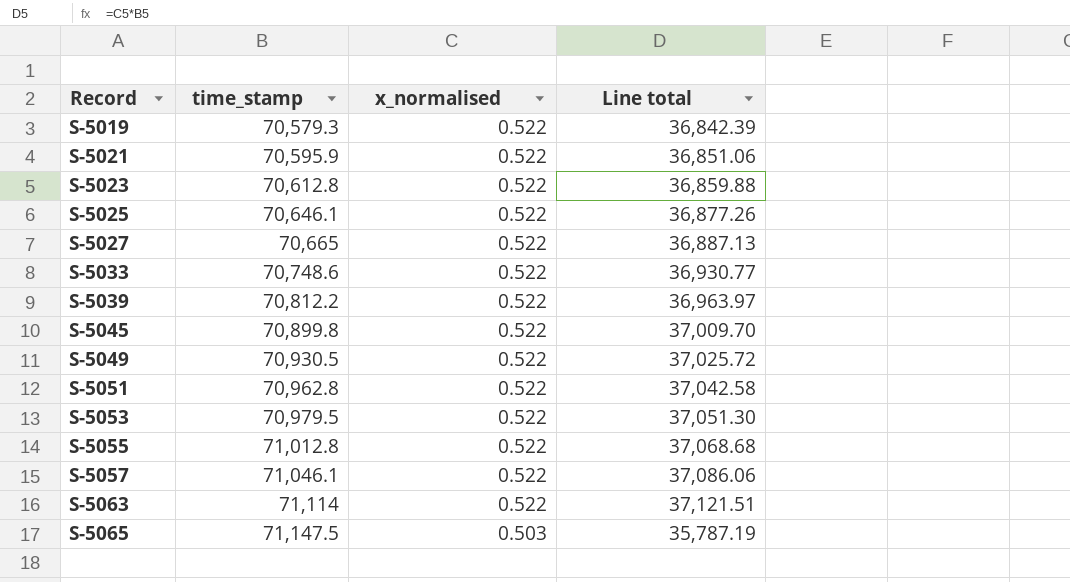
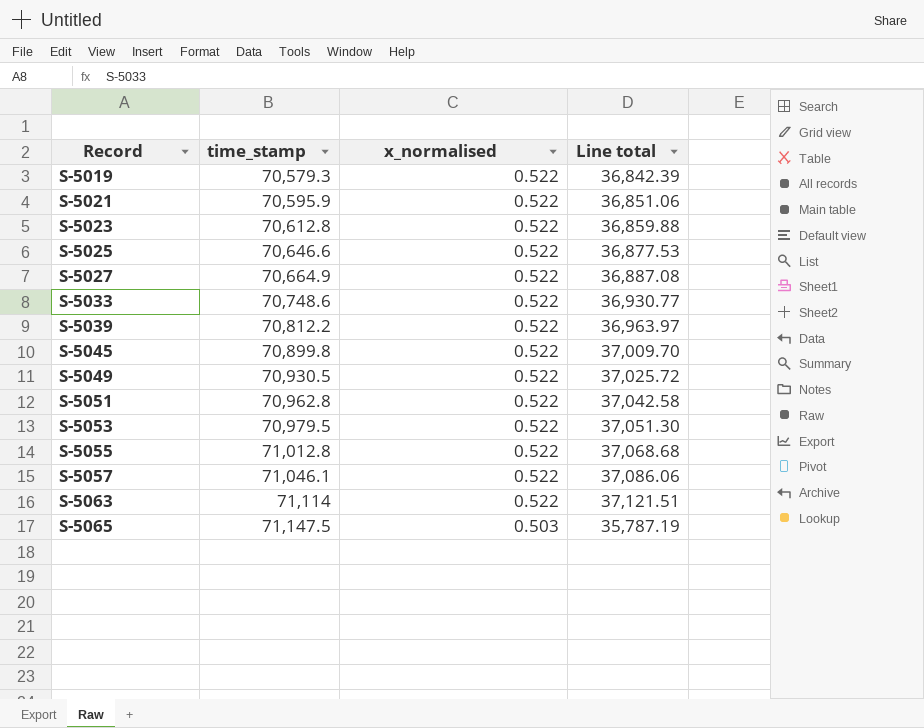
S-5025 | time_stamp: 70,646.1 -> 70,646.6
S-5025 | Line total: 36,877.26 -> 36,877.53
S-5027 | time_stamp: 70,665 -> 70,664.9
S-5027 | Line total: 36,887.13 -> 36,887.08

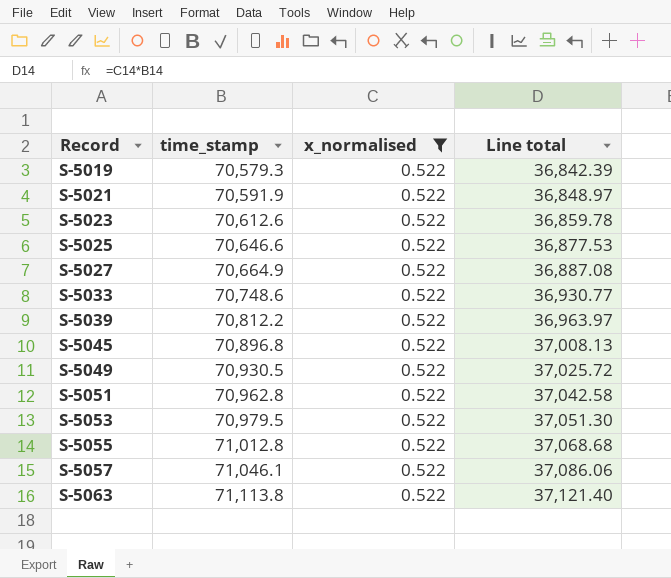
filter: none -> x_normalised = 0.522
S-5021 | time_stamp: 70,595.9 -> 70,591.9
S-5021 | Line total: 36,851.06 -> 36,848.97
S-5023 | time_stamp: 70,612.8 -> 70,612.6
S-5023 | Line total: 36,859.88 -> 36,859.78
S-5045 | time_stamp: 70,899.8 -> 70,896.8
S-5045 | Line total: 37,009.70 -> 37,008.13
S-5063 | time_stamp: 71,114 -> 71,113.8
S-5063 | Line total: 37,121.51 -> 37,121.40

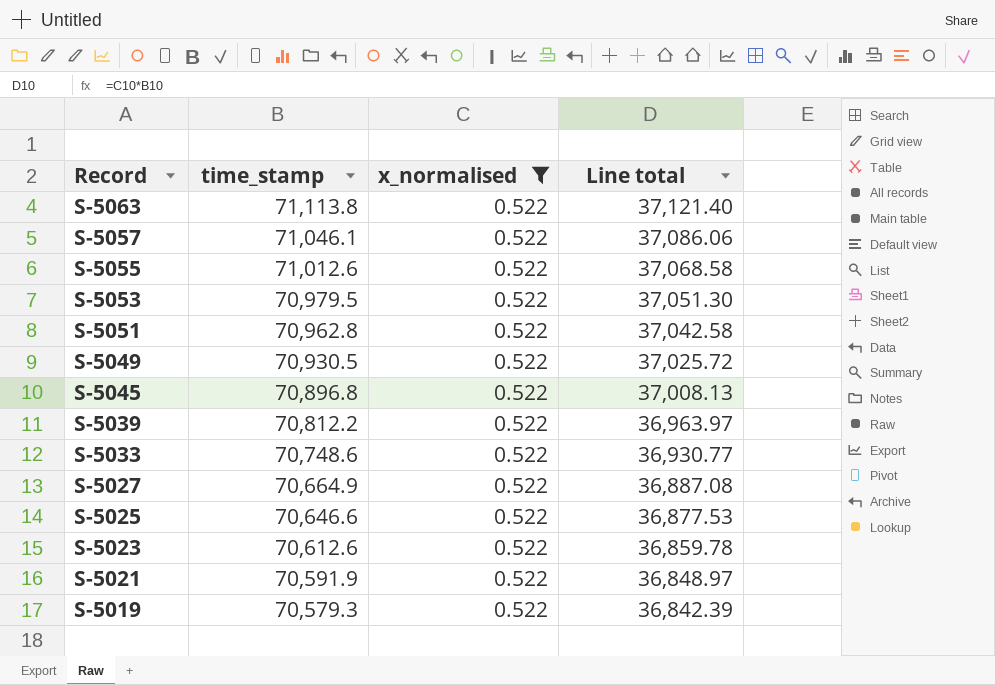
row order: Record ascending -> Record descending
S-5055 | time_stamp: 71,012.8 -> 71,012.6
S-5055 | Line total: 37,068.68 -> 37,068.58

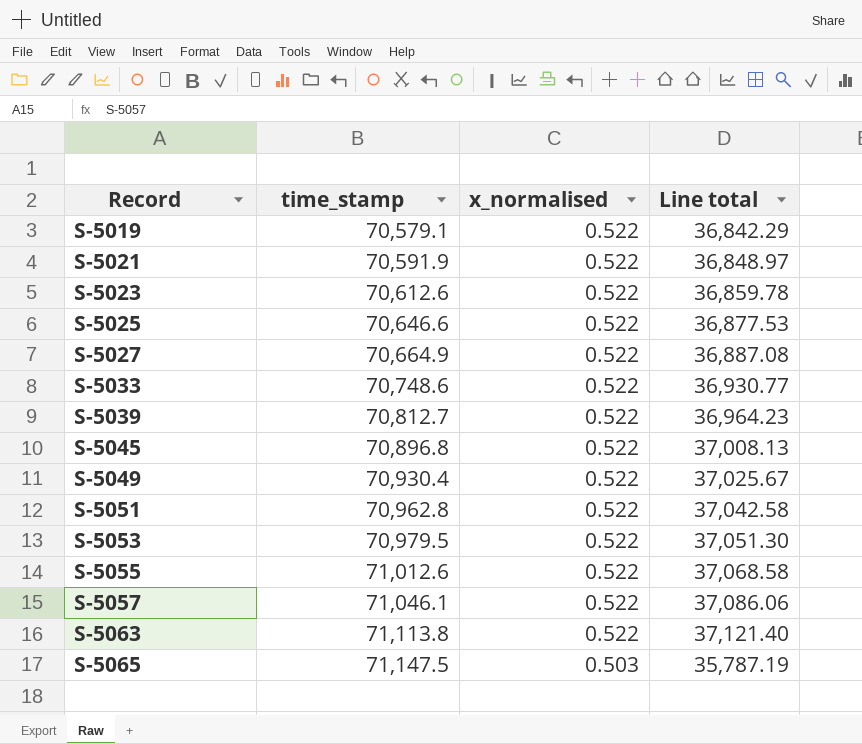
filter: x_normalised = 0.522 -> none
row order: Record descending -> Record ascending
S-5019 | time_stamp: 70,579.3 -> 70,579.1
S-5019 | Line total: 36,842.39 -> 36,842.29
S-5039 | time_stamp: 70,812.2 -> 70,812.7
S-5039 | Line total: 36,963.97 -> 36,964.23
S-5049 | time_stamp: 70,930.5 -> 70,930.4
S-5049 | Line total: 37,025.72 -> 37,025.67

